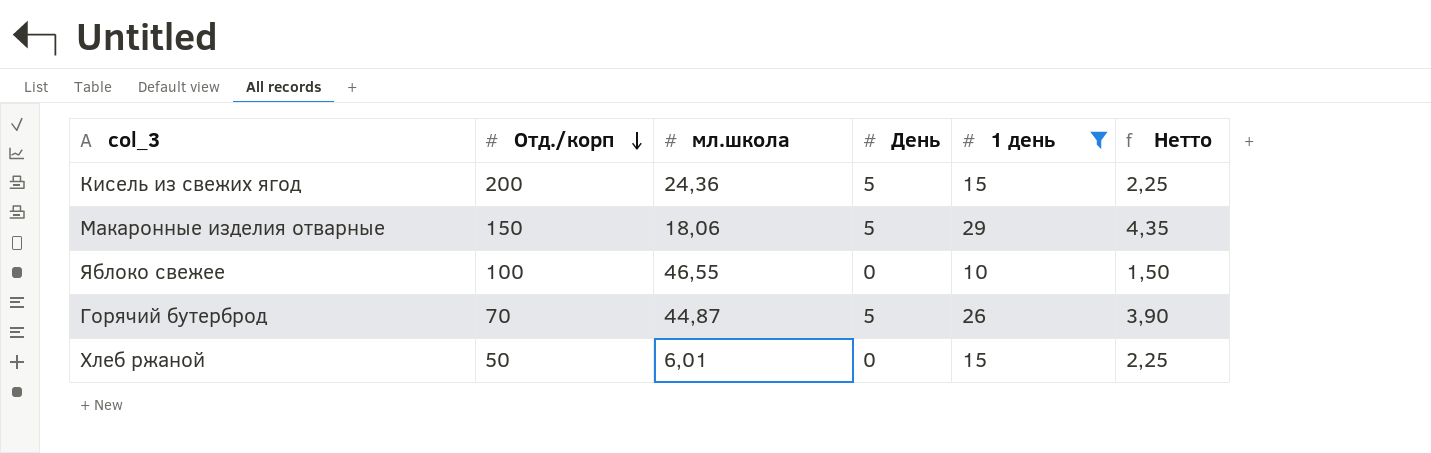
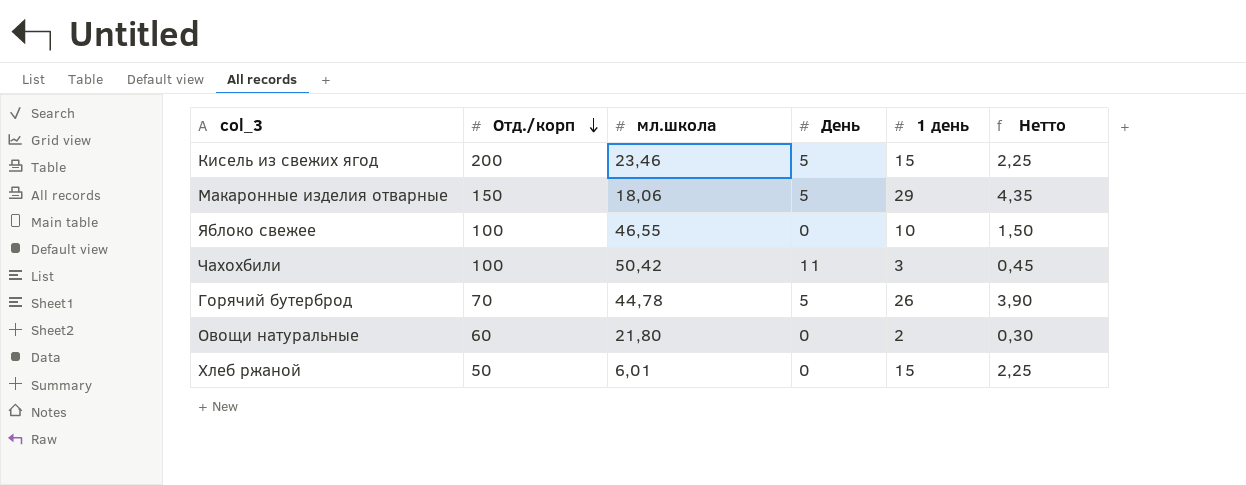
filter: 1 день >= 10 -> none
Кисель из свежих ягод | мл.школа: 24,36 -> 23,46
Горячий бутерброд | мл.школа: 44,87 -> 44,78

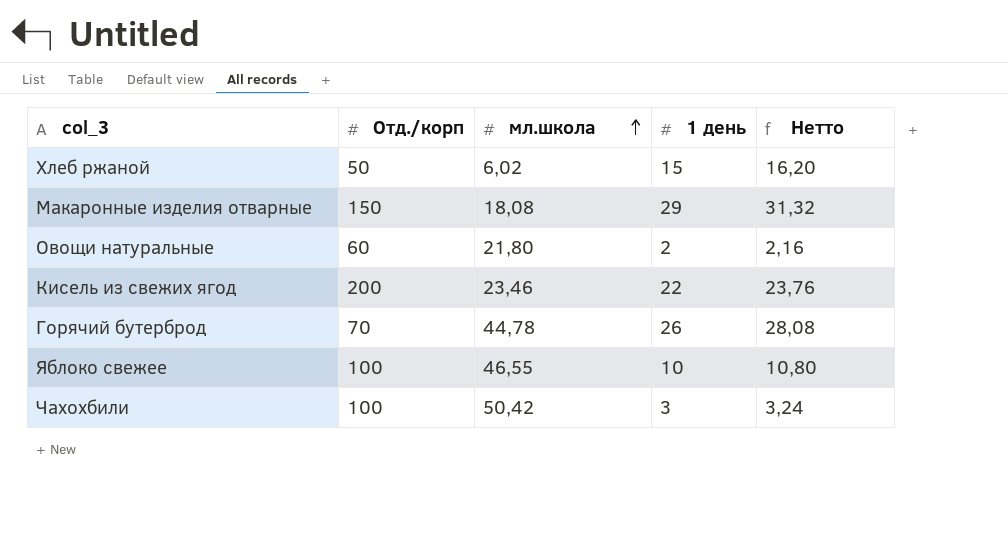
row order: Отд./корп descending -> мл.школа ascending
column День | position: 4 -> none
column Нетто | formula: [1 день] * 0,15 -> [1 день] * 1,08
Хлеб ржаной | мл.школа: 6,01 -> 6,02
Макаронные изделия отварные | мл.школа: 18,06 -> 18,08
Кисель из свежих ягод | 1 день: 15 -> 22

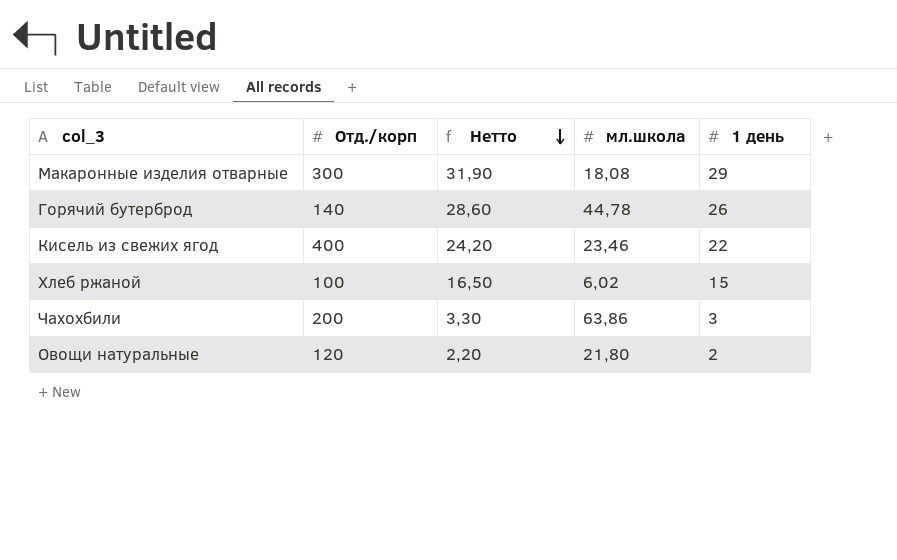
row order: мл.школа ascending -> Нетто descending
column Нетто | formula: [1 день] * 1,08 -> [1 день] * 1,1
column Нетто | position: 5 -> 3
row Яблоко свежее: 100 | 46,55 | 10 | 10,80 -> none
Макаронные изделия отварные | Отд./корп: 150 -> 300
Горячий бутерброд | Отд./корп: 70 -> 140
Кисель из свежих ягод | Отд./корп: 200 -> 400
Хлеб ржаной | Отд./корп: 50 -> 100
Чахохбили | Отд./корп: 100 -> 200
Чахохбили | мл.школа: 50,42 -> 63,86
Овощи натуральные | Отд./корп: 60 -> 120

